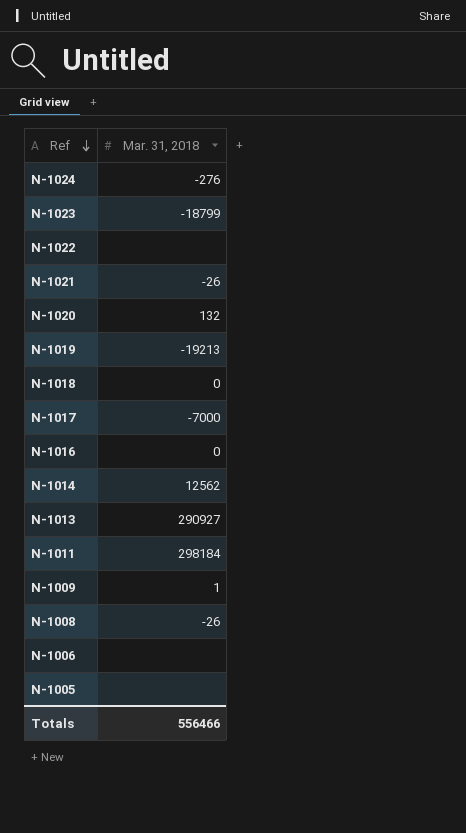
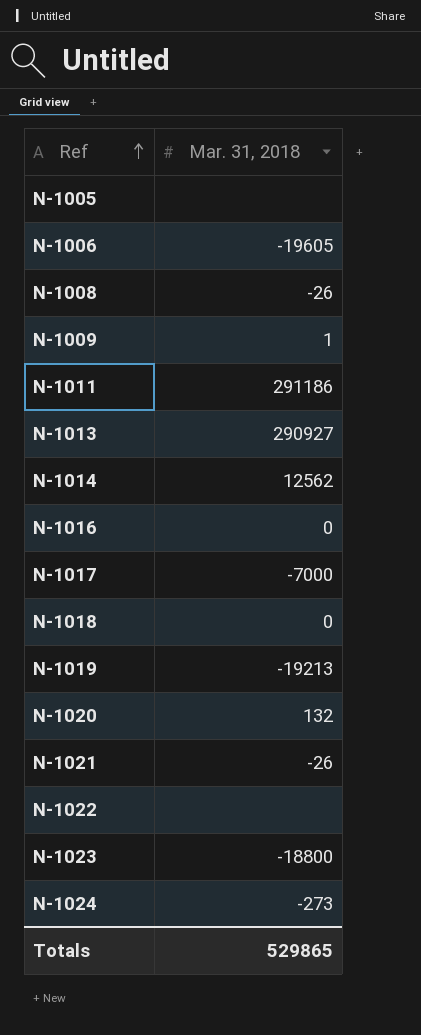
row order: Ref descending -> Ref ascending
N-1006 | Mar. 31, 2018: none -> -19605
N-1011 | Mar. 31, 2018: 298184 -> 291186
N-1023 | Mar. 31, 2018: -18799 -> -18800
N-1024 | Mar. 31, 2018: -276 -> -273
Totals | Mar. 31, 2018: 556466 -> 529865

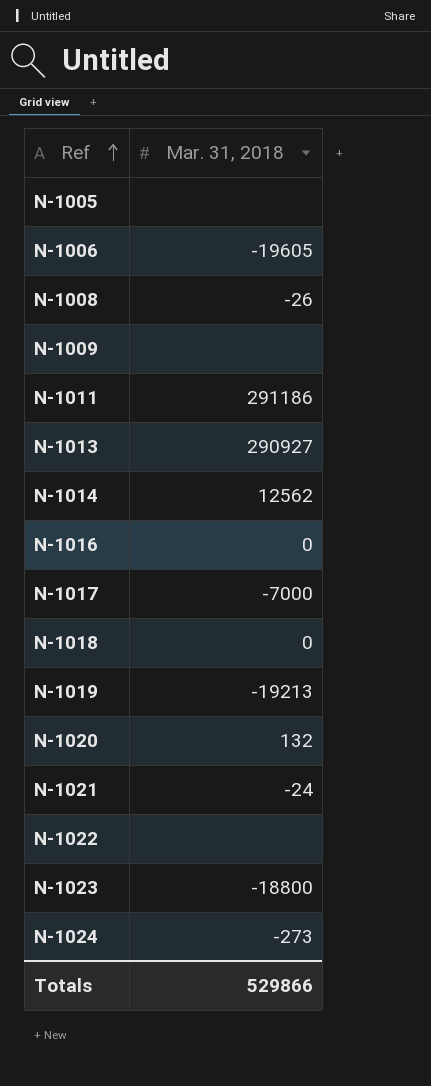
N-1009 | Mar. 31, 2018: 1 -> none
N-1021 | Mar. 31, 2018: -26 -> -24
Totals | Mar. 31, 2018: 529865 -> 529866

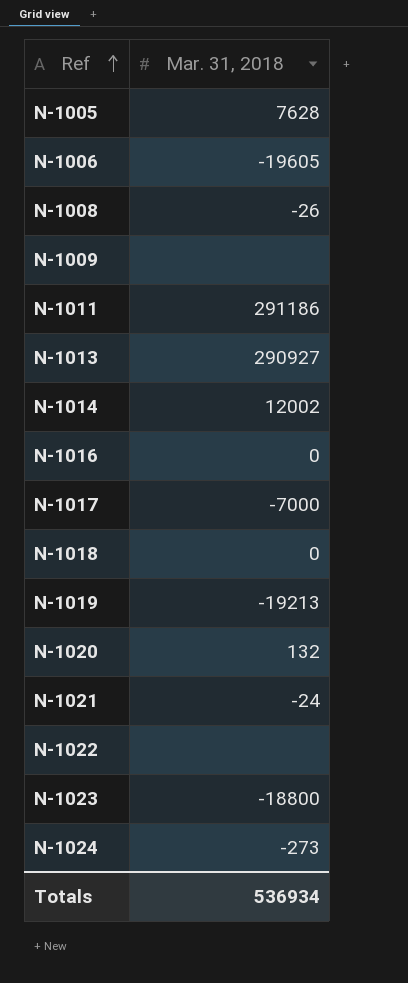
N-1005 | Mar. 31, 2018: none -> 7628
N-1014 | Mar. 31, 2018: 12562 -> 12002
Totals | Mar. 31, 2018: 529866 -> 536934

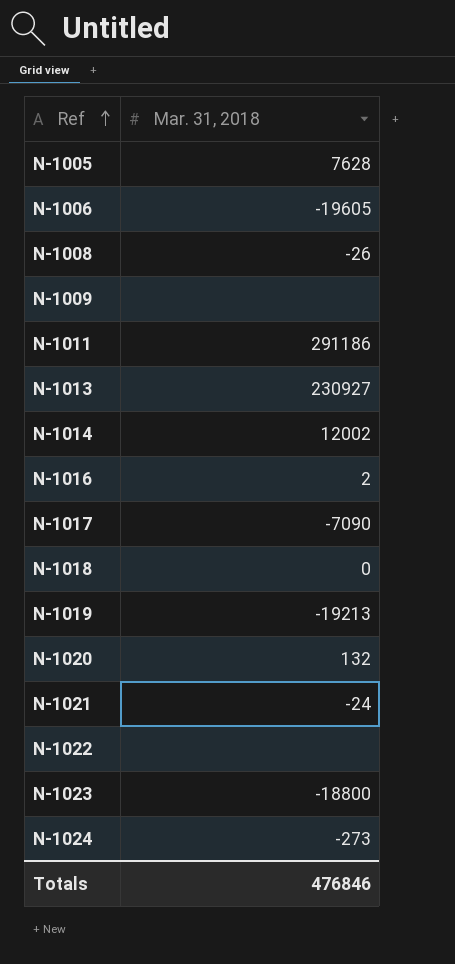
N-1013 | Mar. 31, 2018: 290927 -> 230927
N-1016 | Mar. 31, 2018: 0 -> 2
N-1017 | Mar. 31, 2018: -7000 -> -7090
Totals | Mar. 31, 2018: 536934 -> 476846

